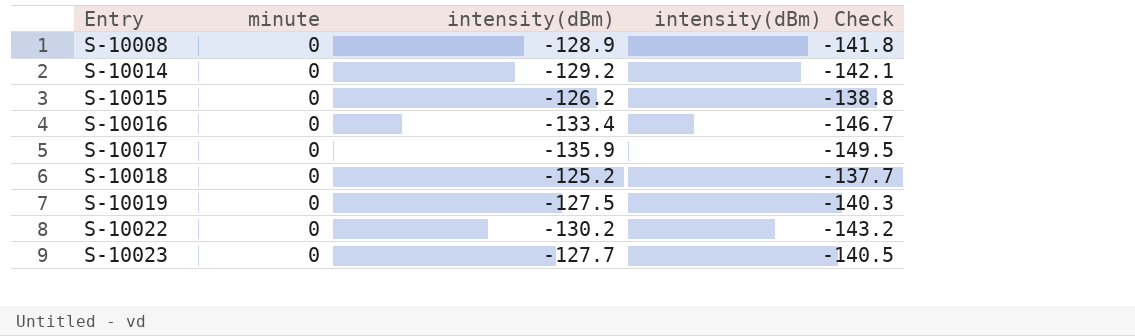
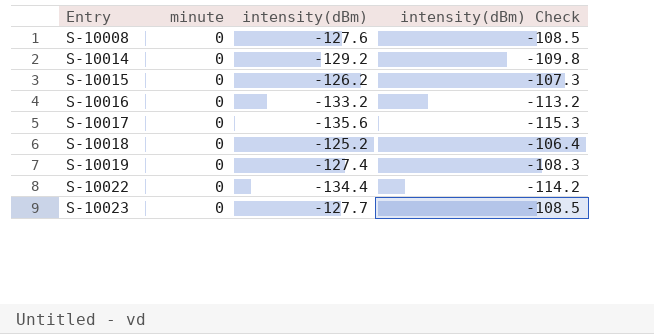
column intensity(dBm) Check | formula: [intensity(dBm)] * 1.1 -> [intensity(dBm)] * 0.85
S-10008 | intensity(dBm): -128.9 -> -127.6
S-10016 | intensity(dBm): -133.4 -> -133.2
S-10017 | intensity(dBm): -135.9 -> -135.6
S-10019 | intensity(dBm): -127.5 -> -127.4
S-10022 | intensity(dBm): -130.2 -> -134.4

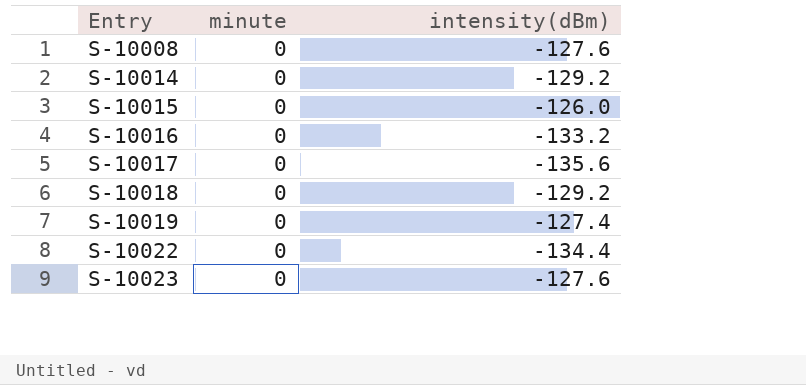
column intensity(dBm) Check | formula: [intensity(dBm)] * 0.85 -> none
S-10015 | intensity(dBm): -126.2 -> -126.0
S-10018 | intensity(dBm): -125.2 -> -129.2
S-10023 | intensity(dBm): -127.7 -> -127.6

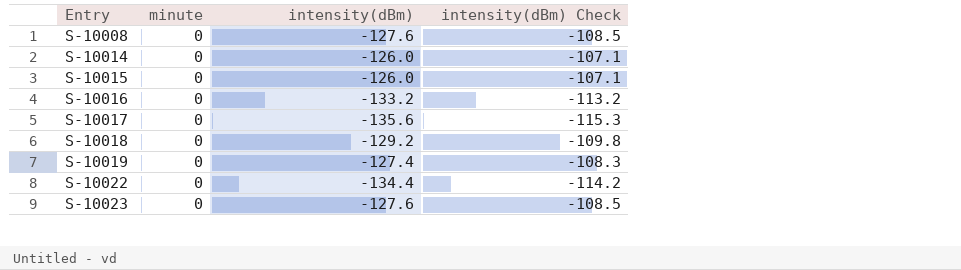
column intensity(dBm) Check | formula: none -> [intensity(dBm)] * 0.85
S-10014 | intensity(dBm): -129.2 -> -126.0

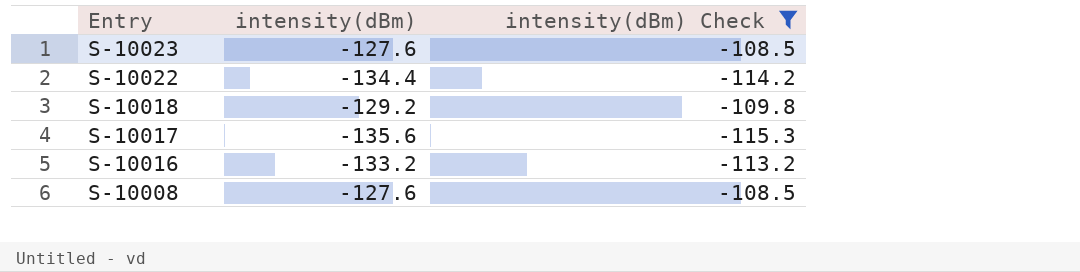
filter: none -> intensity(dBm) Check <= -108.5
row order: Entry ascending -> Entry descending
column minute | position: 2 -> none

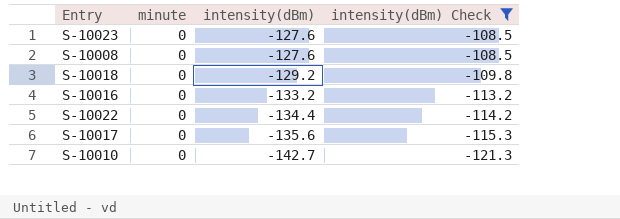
row order: Entry descending -> intensity(dBm) descending
column minute | position: none -> 2
row S-10010: none -> 0 | -142.7 | -121.3

